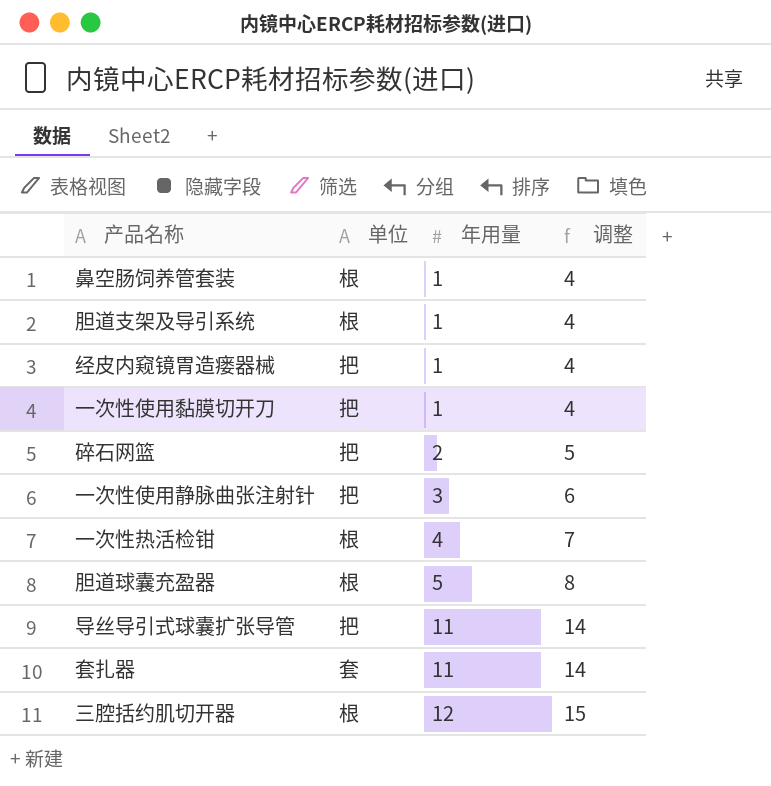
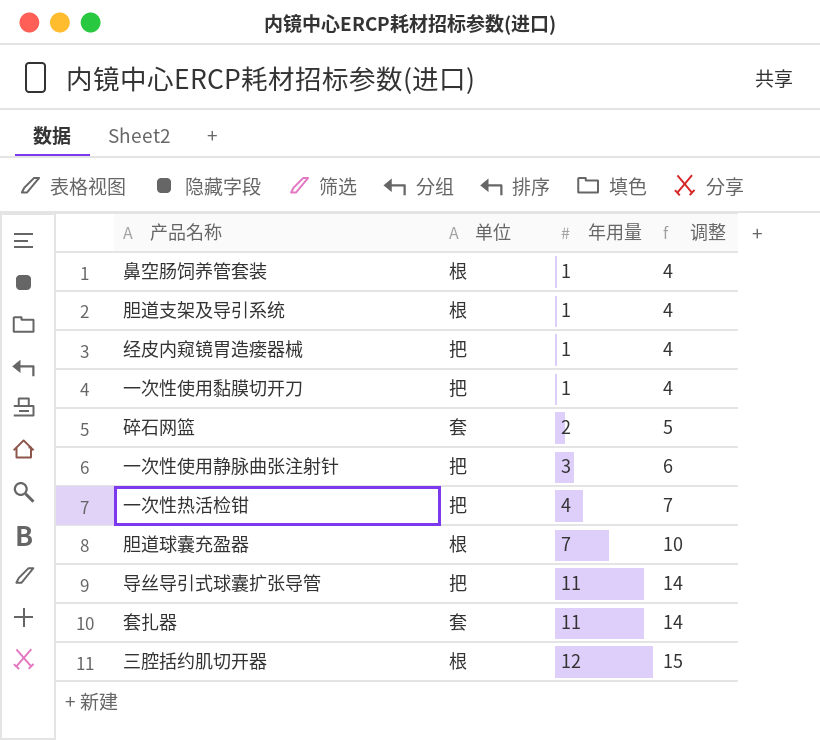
碎石网篮 | 单位: 把 -> 套
一次性热活检钳 | 单位: 根 -> 把
胆道球囊充盈器 | 年用量: 5 -> 7
胆道球囊充盈器 | 调整: 8 -> 10

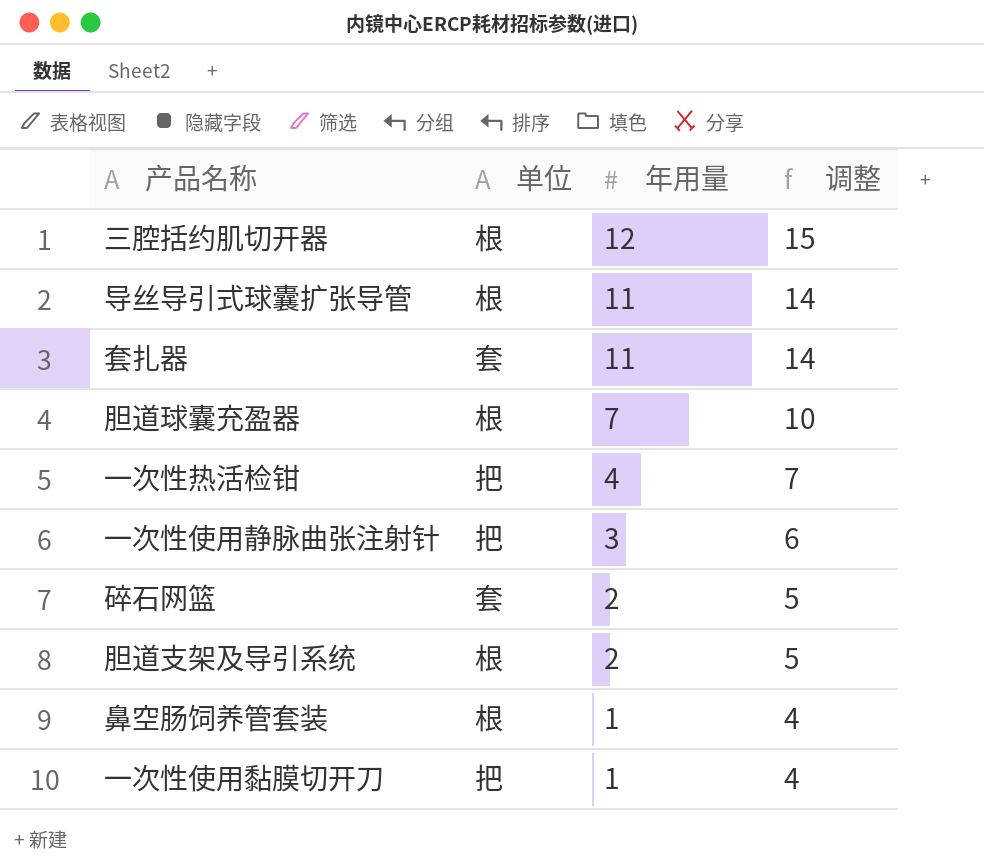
row order: 年用量 ascending -> 年用量 descending
row 经皮内窥镜胃造瘘器械: 把 | 1 | 4 -> none
导丝导引式球囊扩张导管 | 单位: 把 -> 根
胆道支架及导引系统 | 年用量: 1 -> 2
胆道支架及导引系统 | 调整: 4 -> 5

